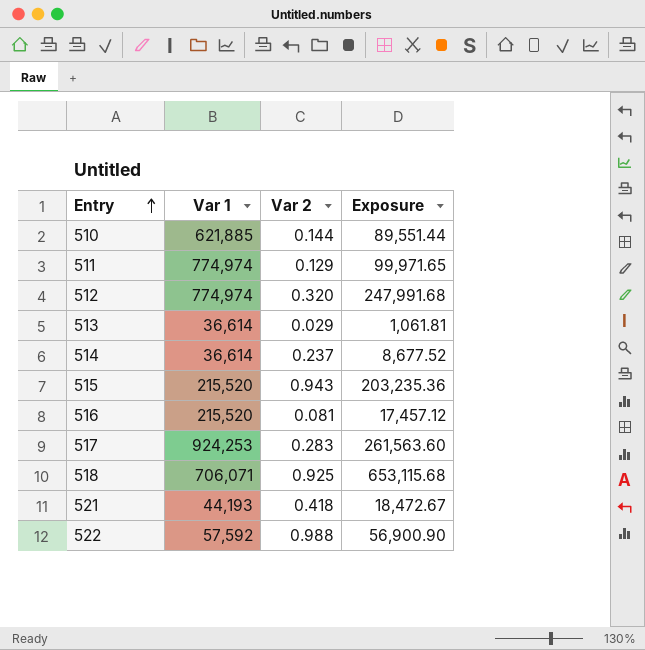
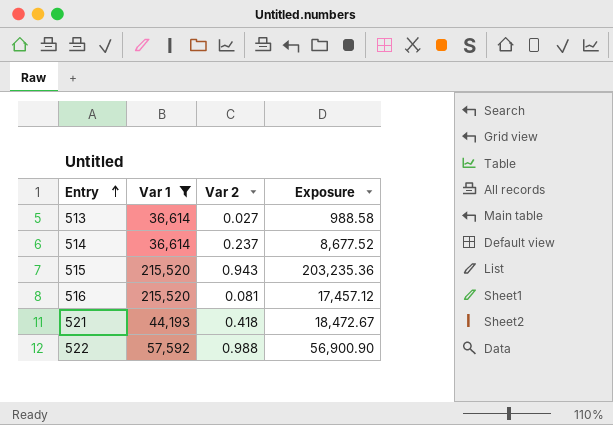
filter: none -> Var 1 <= 215,520
513 | Var 2: 0.029 -> 0.027
513 | Exposure: 1,061.81 -> 988.58

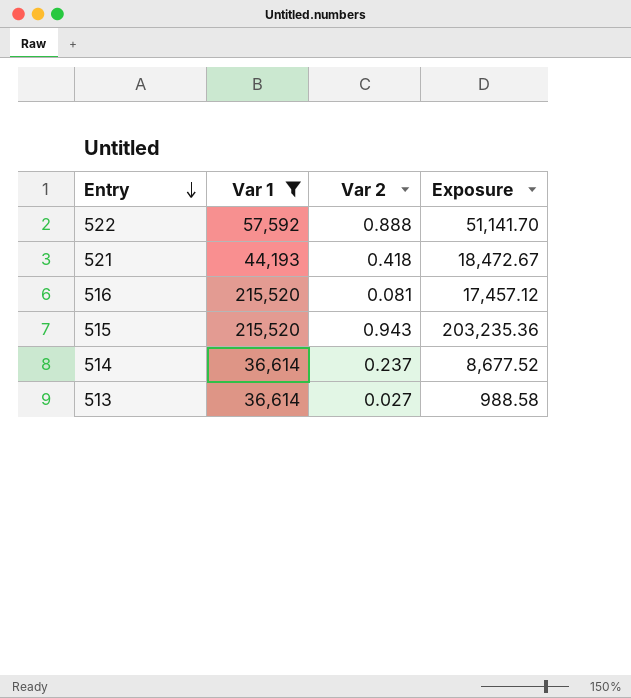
row order: Entry ascending -> Entry descending
522 | Var 2: 0.988 -> 0.888
522 | Exposure: 56,900.90 -> 51,141.70

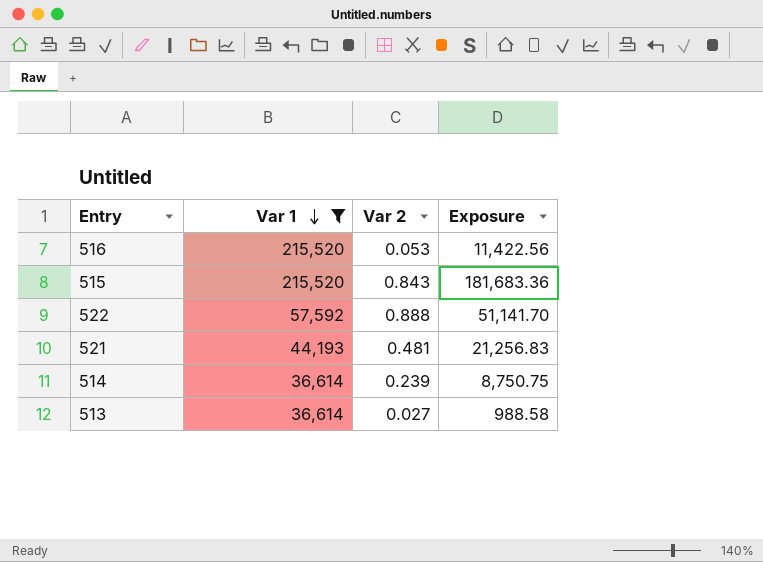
row order: Entry descending -> Var 1 descending
516 | Var 2: 0.081 -> 0.053
516 | Exposure: 17,457.12 -> 11,422.56
515 | Var 2: 0.943 -> 0.843
515 | Exposure: 203,235.36 -> 181,683.36
521 | Var 2: 0.418 -> 0.481
521 | Exposure: 18,472.67 -> 21,256.83
514 | Var 2: 0.237 -> 0.239
514 | Exposure: 8,677.52 -> 8,750.75

